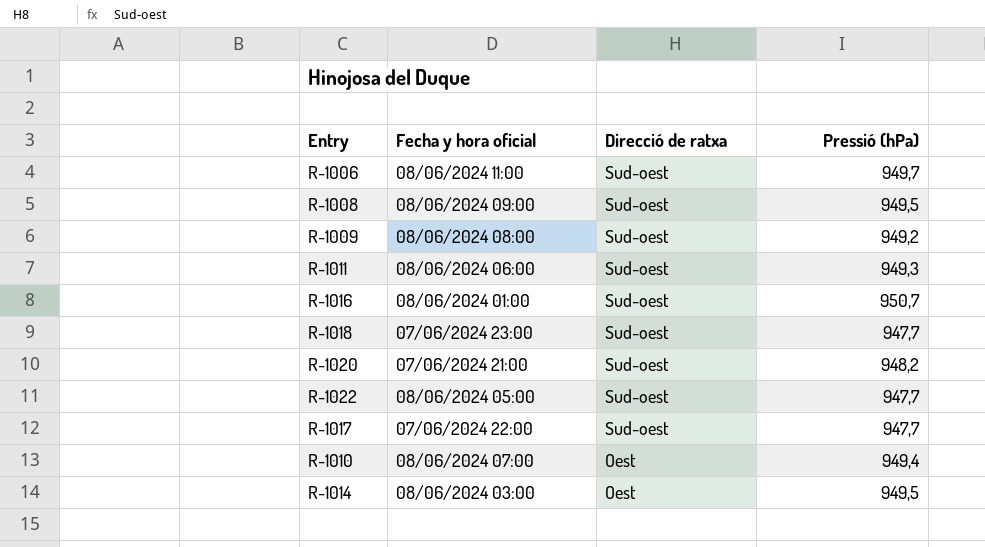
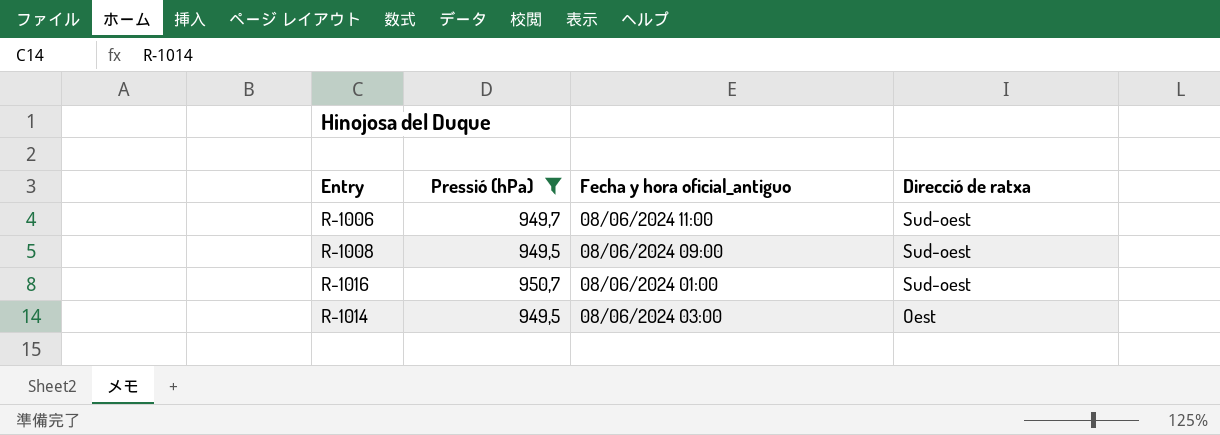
filter: none -> Pressió (hPa) >= 949,5
column Pressió (hPa) | position: 4 -> 2
column name: Fecha y hora oficial -> Fecha y hora oficial_antiguo

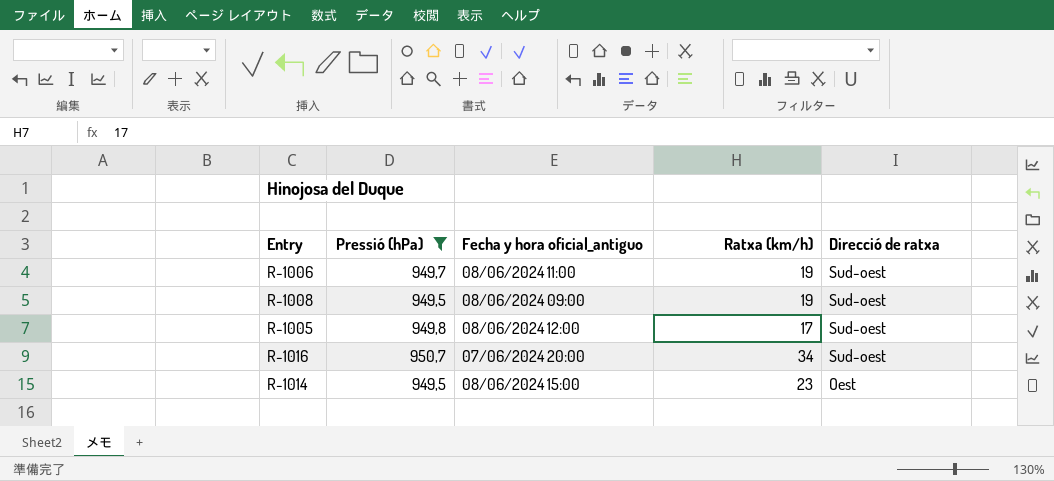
column Ratxa (km/h) | position: none -> 4
row R-1005: none -> 949,8 | 08/06/2024 12:00 | 17 | Sud-oest
R-1016 | Fecha y hora oficial_antiguo: 08/06/2024 01:00 -> 07/06/2024 20:00
R-1014 | Fecha y hora oficial_antiguo: 08/06/2024 03:00 -> 08/06/2024 15:00

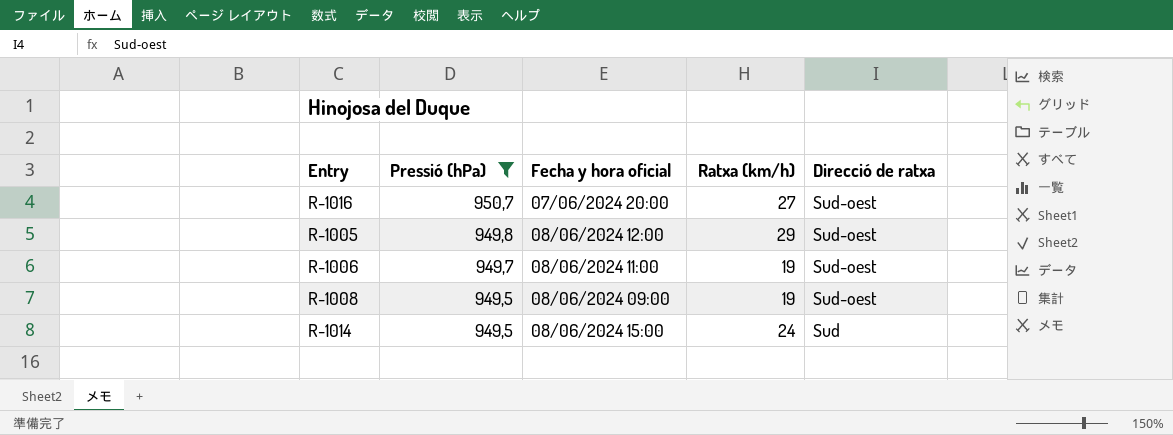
row order: Direcció de ratxa descending -> Pressió (hPa) descending
column name: Fecha y hora oficial_antiguo -> Fecha y hora oficial
R-1016 | Ratxa (km/h): 34 -> 27
R-1005 | Ratxa (km/h): 17 -> 29
R-1014 | Ratxa (km/h): 23 -> 24
R-1014 | Direcció de ratxa: Oest -> Sud

